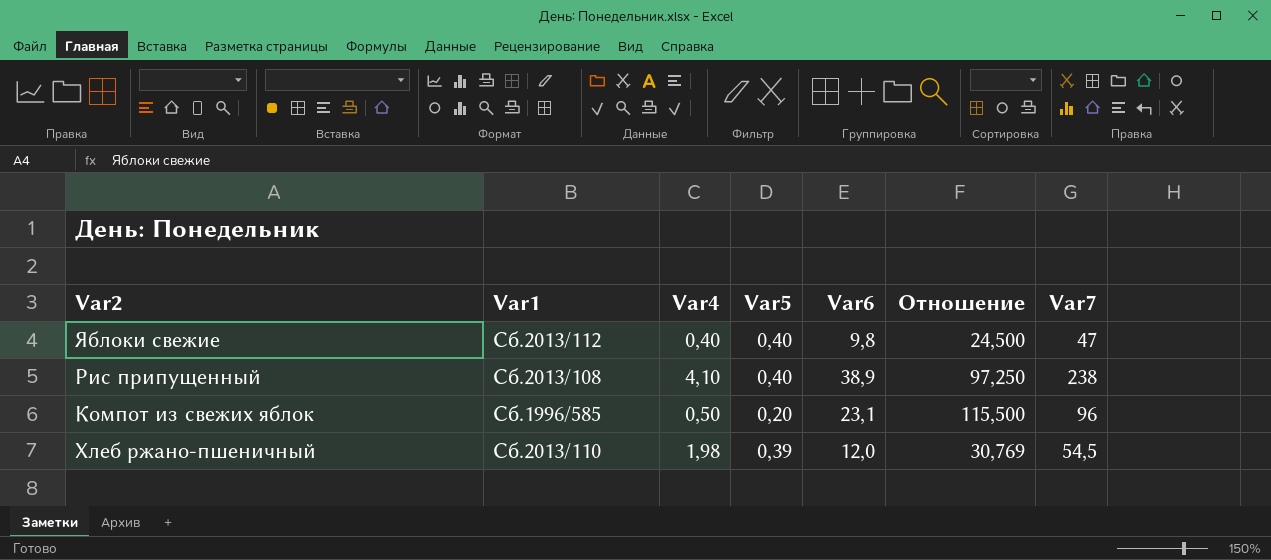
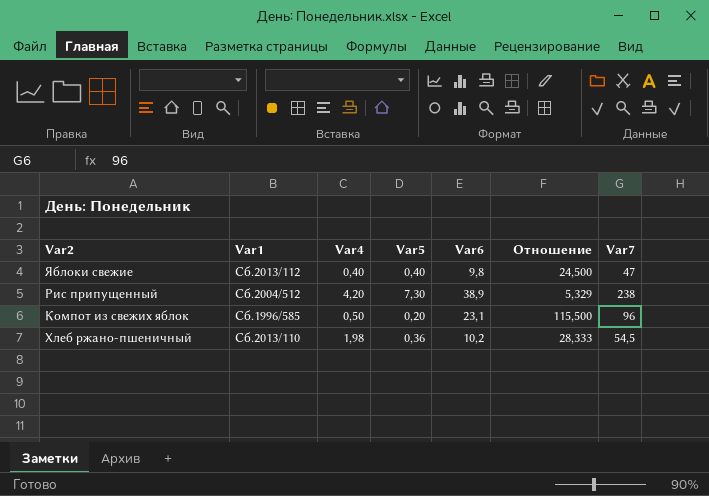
Рис припущенный | Var1: Сб.2013/108 -> Сб.2004/512
Рис припущенный | Var4: 4,10 -> 4,20
Рис припущенный | Var5: 0,40 -> 7,30
Рис припущенный | Отношение: 97,250 -> 5,329
Хлеб ржано-пшеничный | Var5: 0,39 -> 0,36
Хлеб ржано-пшеничный | Var6: 12,0 -> 10,2
Хлеб ржано-пшеничный | Отношение: 30,769 -> 28,333

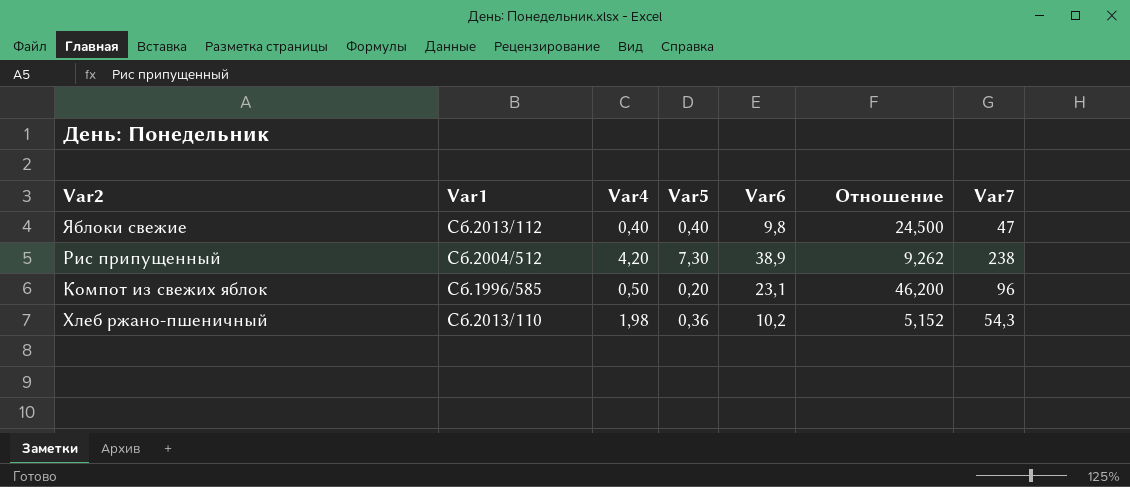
column Отношение | formula: [Var6] / [Var5] -> [Var6] / [Var4]
Хлеб ржано-пшеничный | Var7: 54,5 -> 54,3

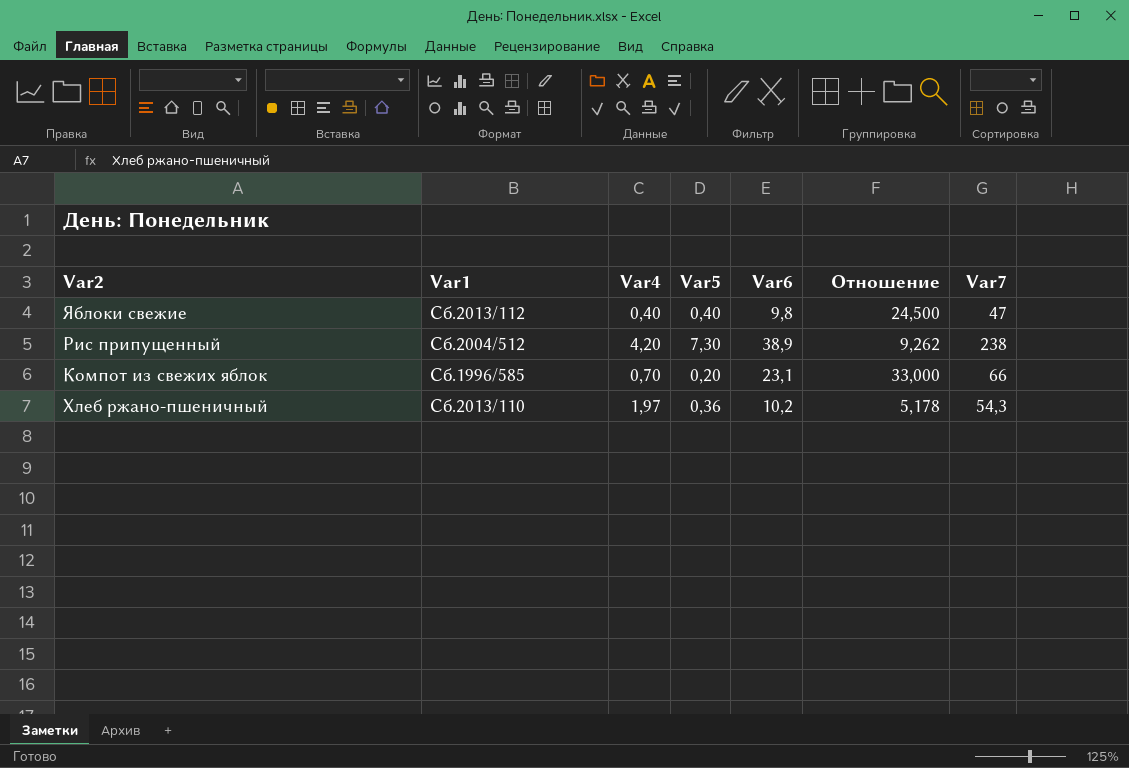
Компот из свежих яблок | Var4: 0,50 -> 0,70
Компот из свежих яблок | Отношение: 46,200 -> 33,000
Компот из свежих яблок | Var7: 96 -> 66
Хлеб ржано-пшеничный | Var4: 1,98 -> 1,97
Хлеб ржано-пшеничный | Отношение: 5,152 -> 5,178

